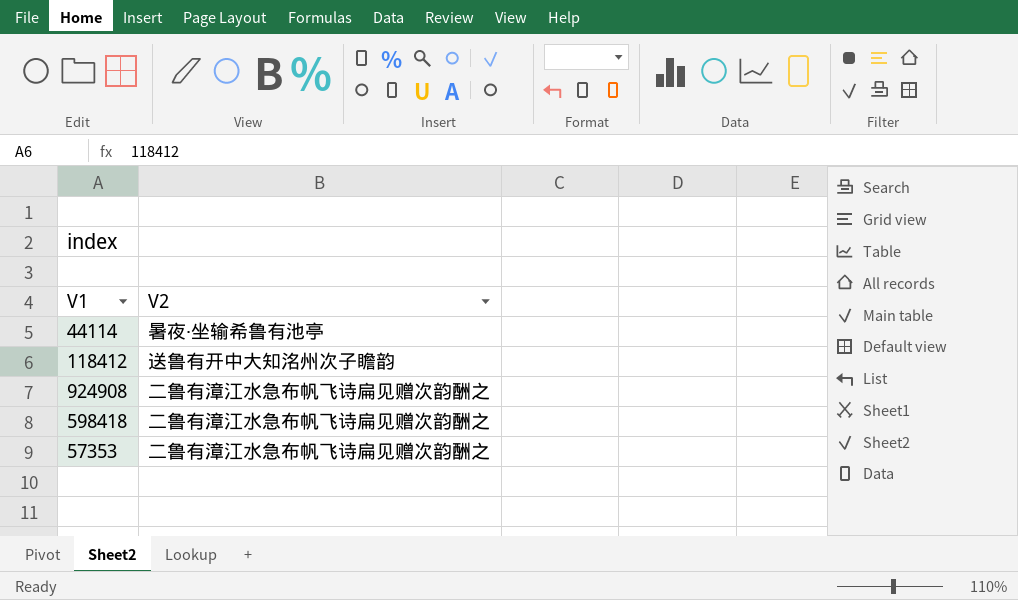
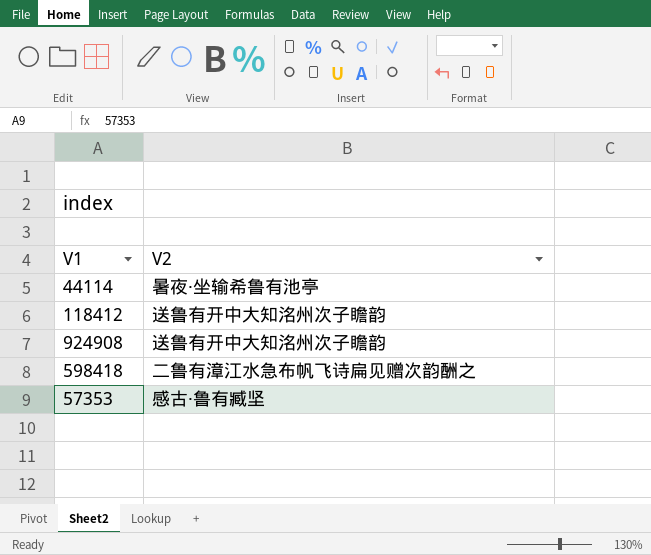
924908 | V2: 二鲁有漳江水急布帆飞诗扁见赠次韵酬之 -> 送鲁有开中大知洺州次子瞻韵
57353 | V2: 二鲁有漳江水急布帆飞诗扁见赠次韵酬之 -> 感古·鲁有臧坚

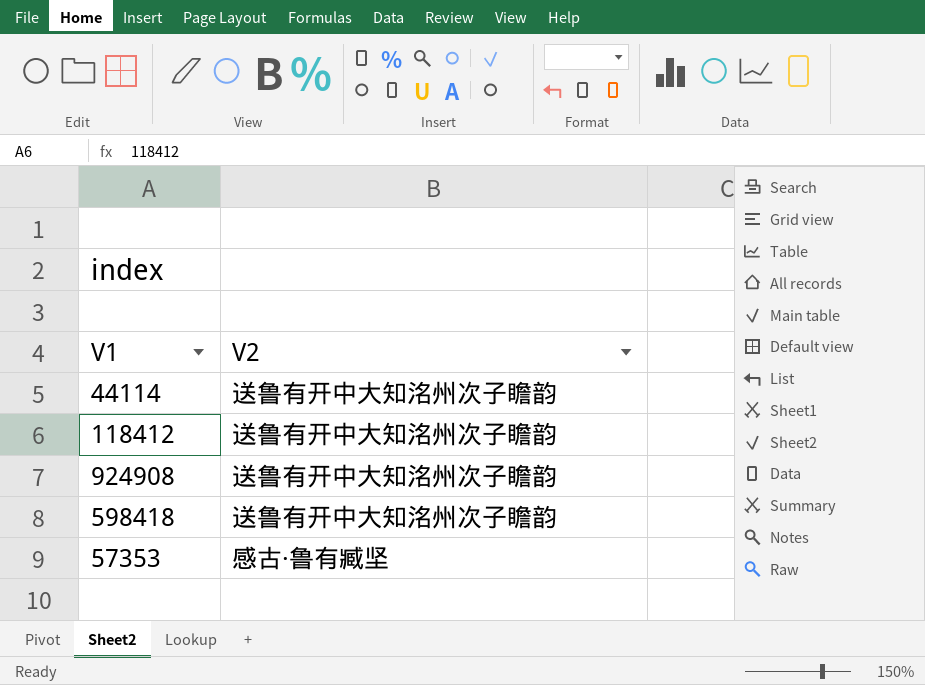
44114 | V2: 暑夜·坐输希鲁有池亭 -> 送鲁有开中大知洺州次子瞻韵
598418 | V2: 二鲁有漳江水急布帆飞诗扁见赠次韵酬之 -> 送鲁有开中大知洺州次子瞻韵

